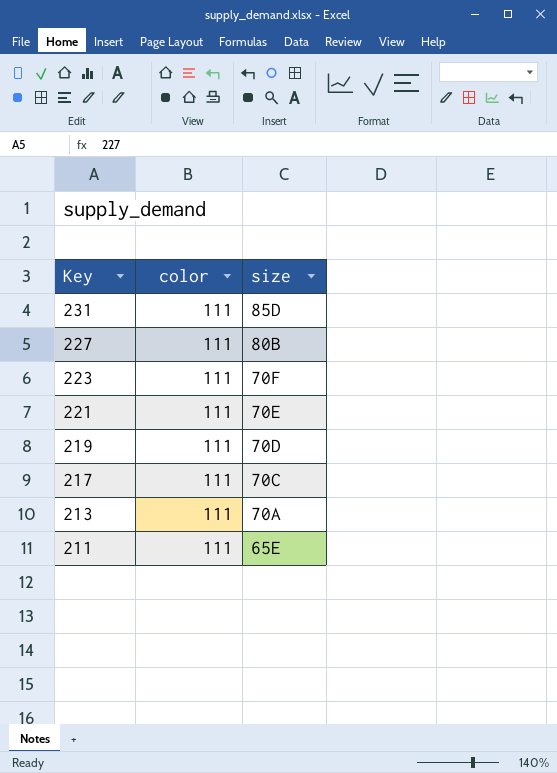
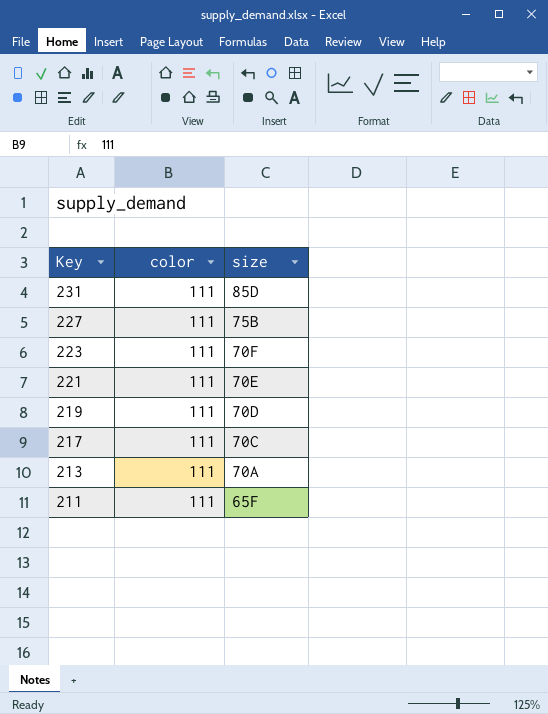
227 | size: 80B -> 75B
211 | size: 65E -> 65F

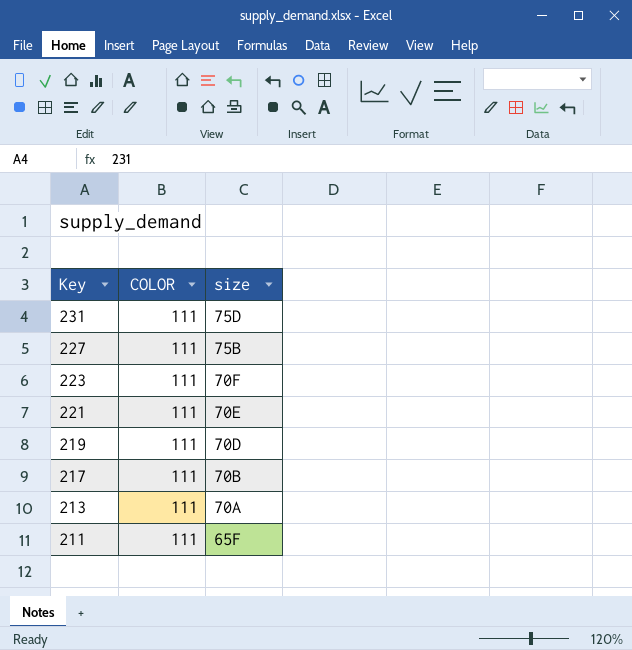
column name: color -> COLOR
231 | size: 85D -> 75D
217 | size: 70C -> 70B

